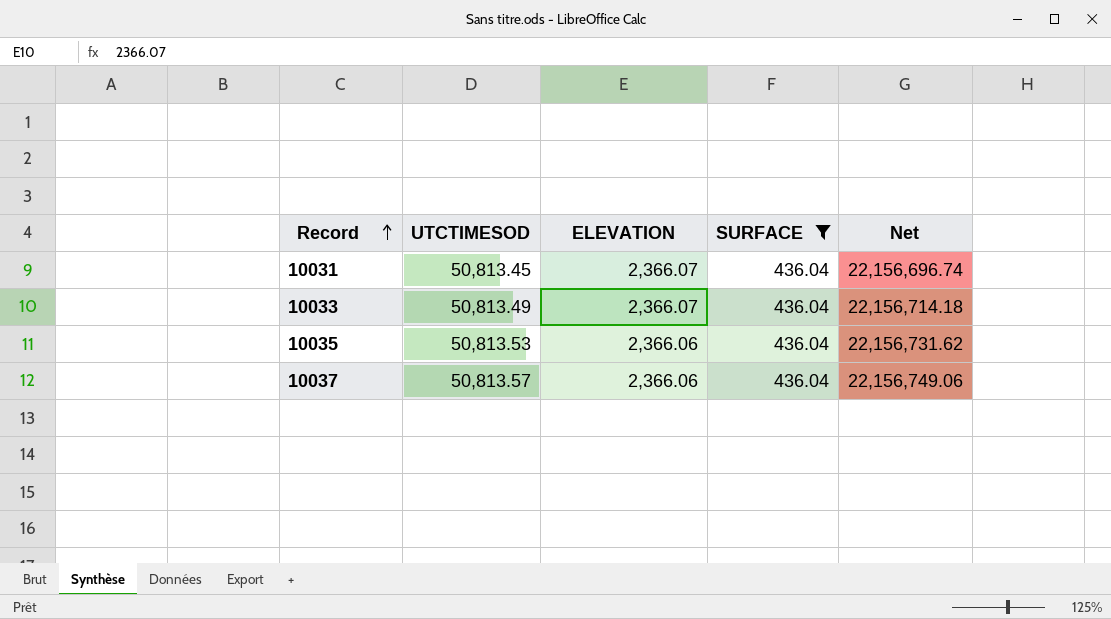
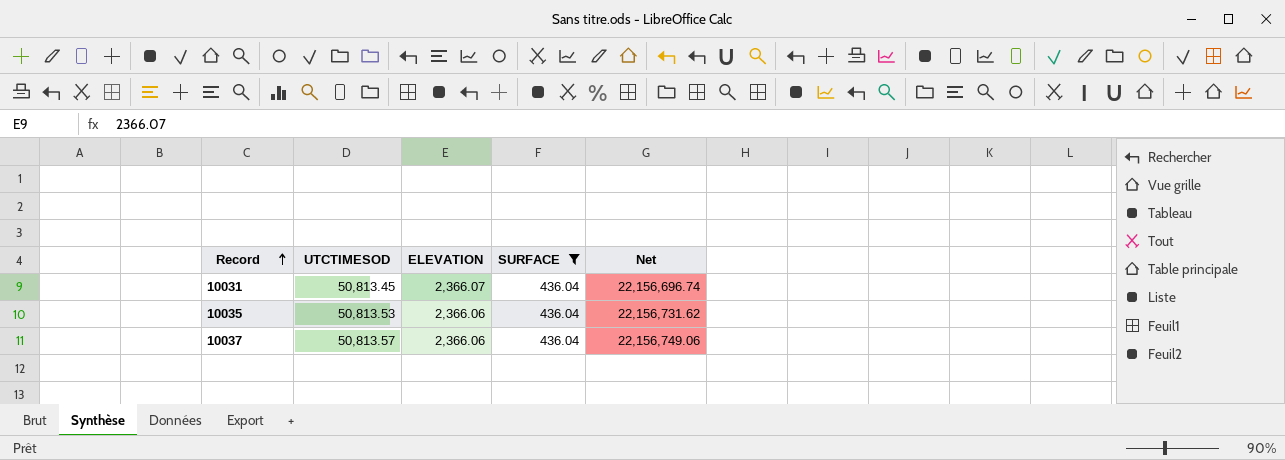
row 10033: 50,813.49 | 2,366.07 | 436.04 | 22,156,714.18 -> none

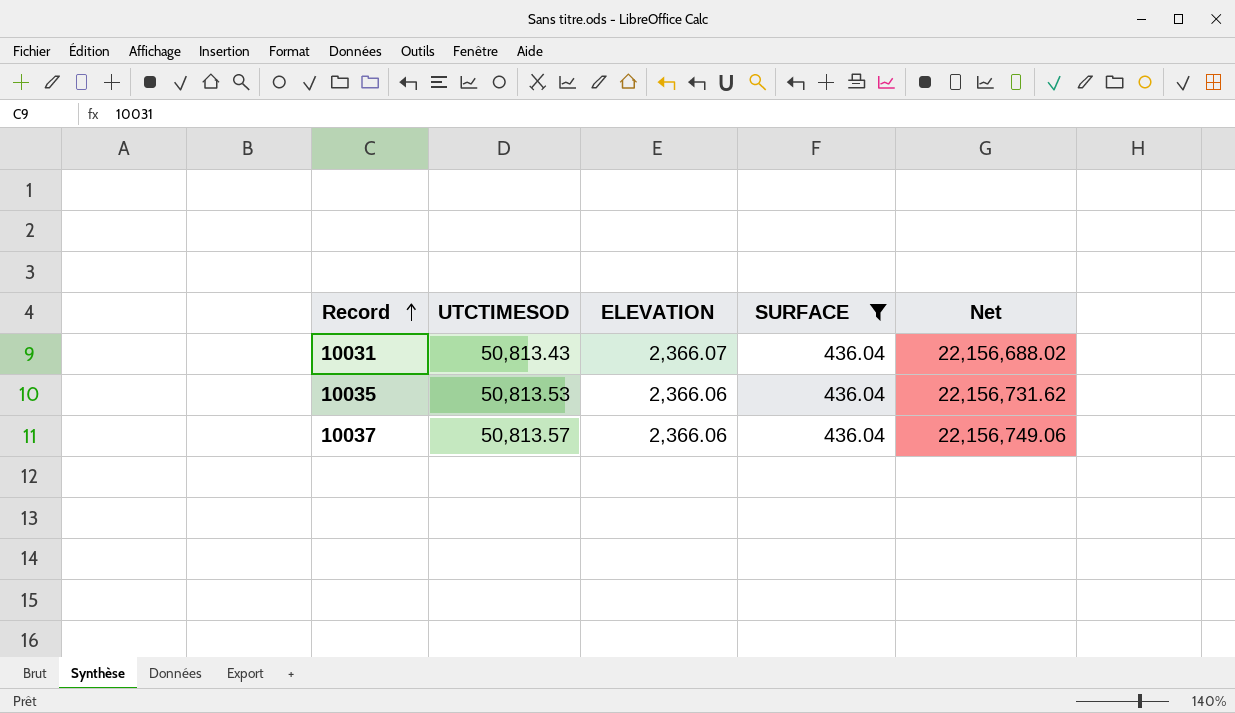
10031 | UTCTIMESOD: 50,813.45 -> 50,813.43
10031 | Net: 22,156,696.74 -> 22,156,688.02

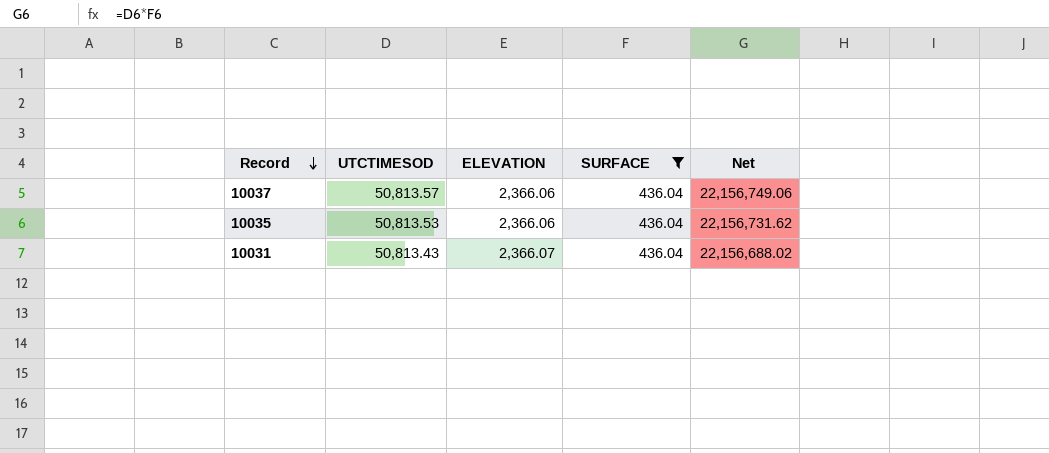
row order: Record ascending -> Record descending

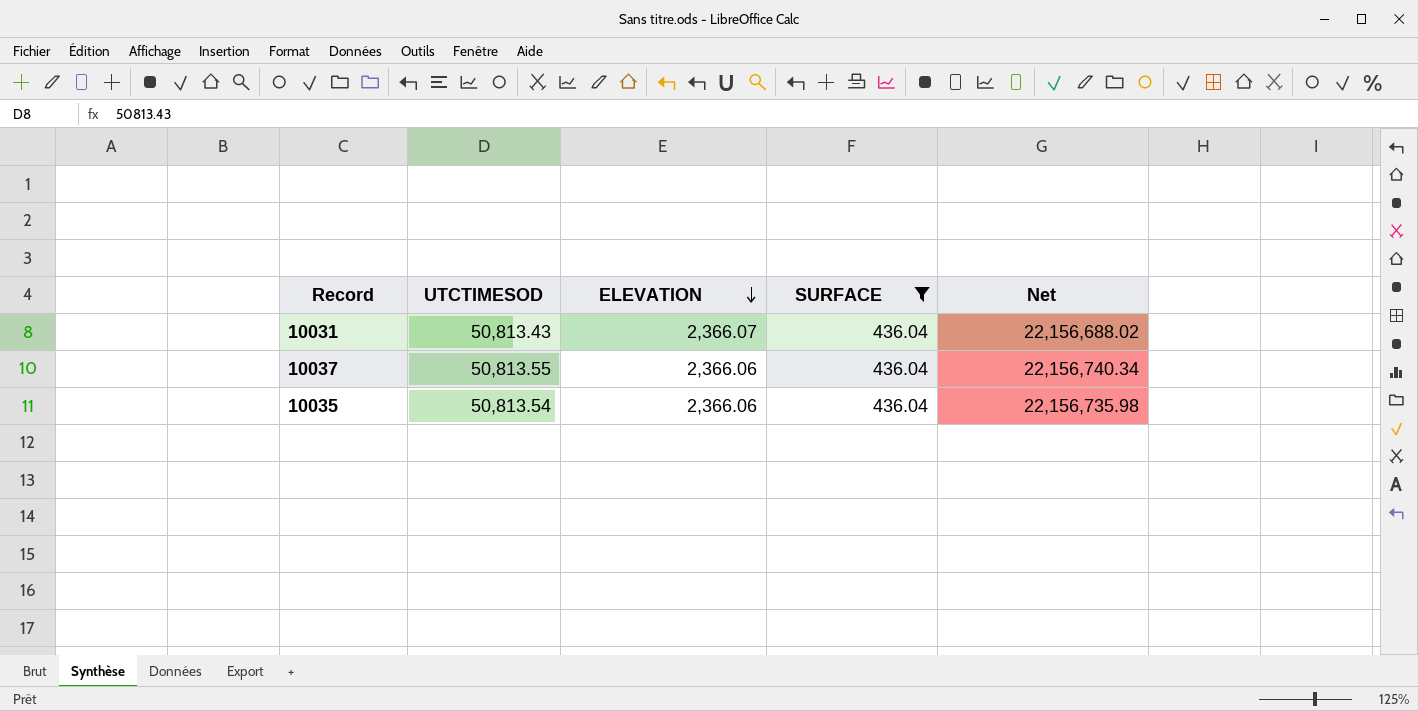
row order: Record descending -> ELEVATION descending
10037 | UTCTIMESOD: 50,813.57 -> 50,813.55
10037 | Net: 22,156,749.06 -> 22,156,740.34
10035 | UTCTIMESOD: 50,813.53 -> 50,813.54
10035 | Net: 22,156,731.62 -> 22,156,735.98

